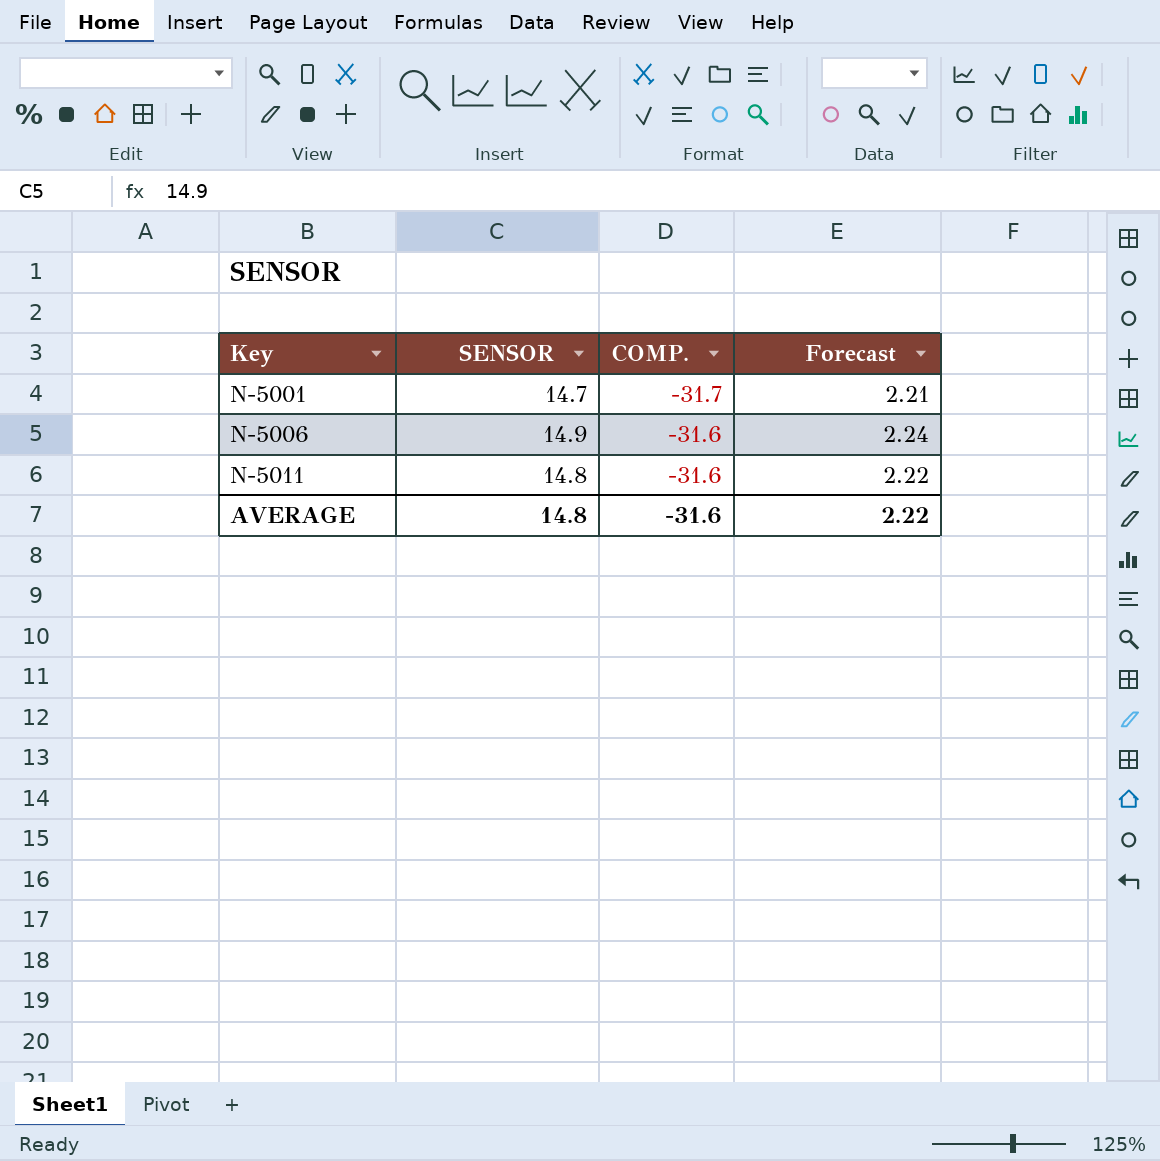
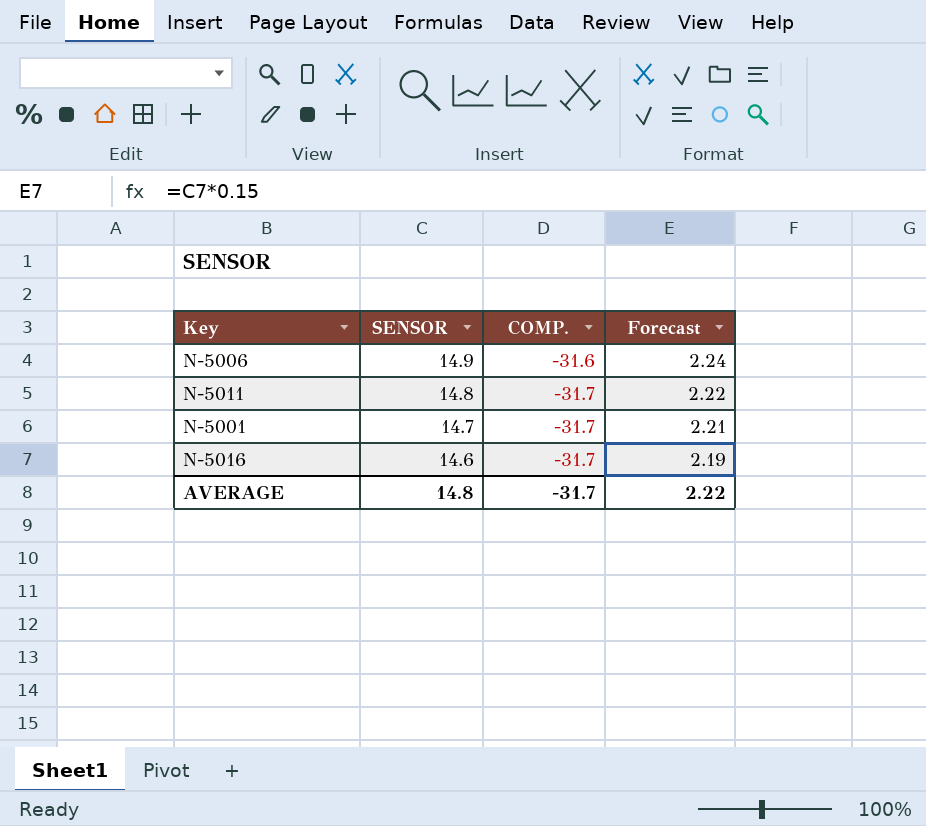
row order: Key ascending -> SENSOR descending
N-5011 | COMP.: -31.6 -> -31.7
row N-5016: none -> 14.6 | -31.7 | 2.19
AVERAGE | COMP.: -31.6 -> -31.7

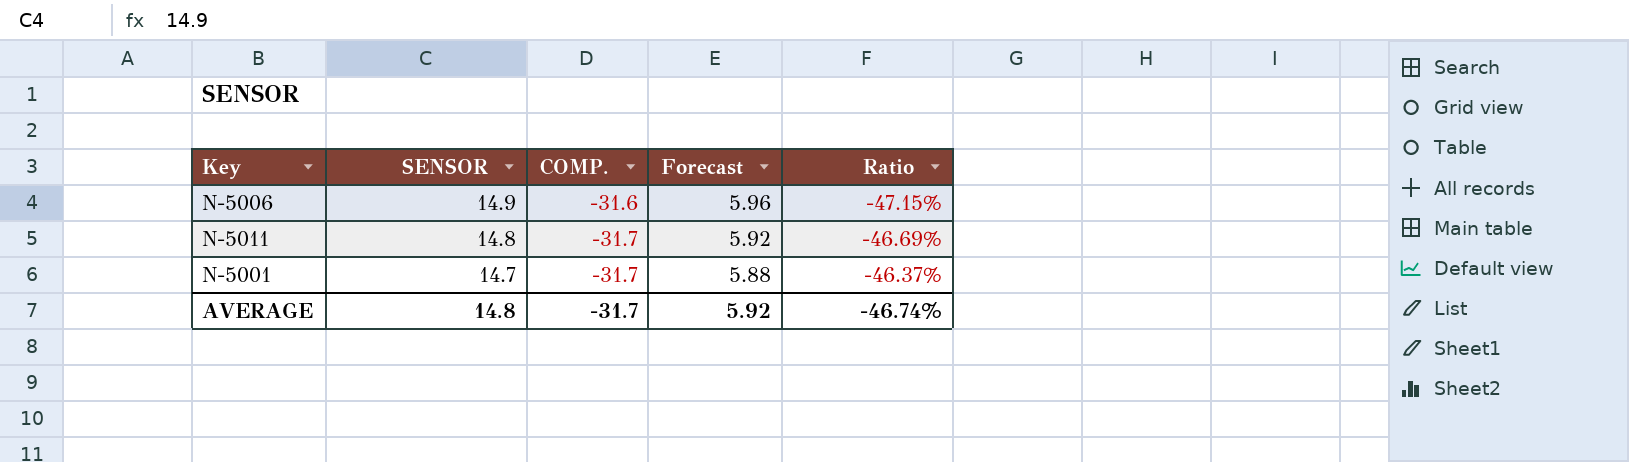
column Forecast | formula: [SENSOR] * 0.15 -> [SENSOR] * 0.4
column Ratio | formula: none -> [SENSOR] / [COMP.]
row N-5016: 14.6 | -31.7 | 2.19 -> none
AVERAGE | Forecast: 2.22 -> 5.92

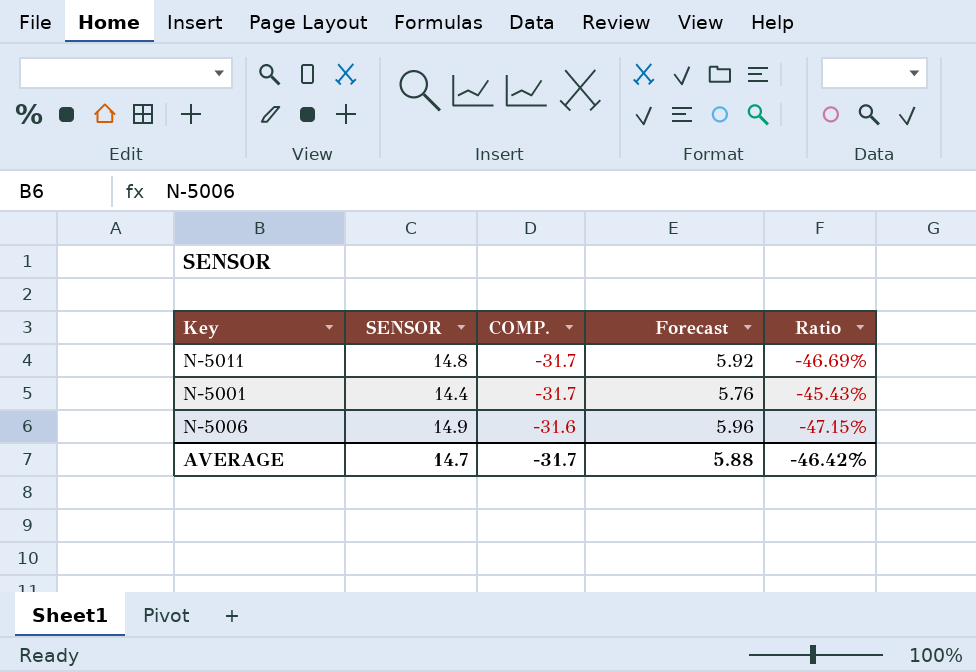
row order: SENSOR descending -> COMP. ascending
N-5001 | SENSOR: 14.7 -> 14.4
N-5001 | Forecast: 5.88 -> 5.76
N-5001 | Ratio: -46.37% -> -45.43%
AVERAGE | SENSOR: 14.8 -> 14.7
AVERAGE | Forecast: 5.92 -> 5.88
AVERAGE | Ratio: -46.74% -> -46.42%

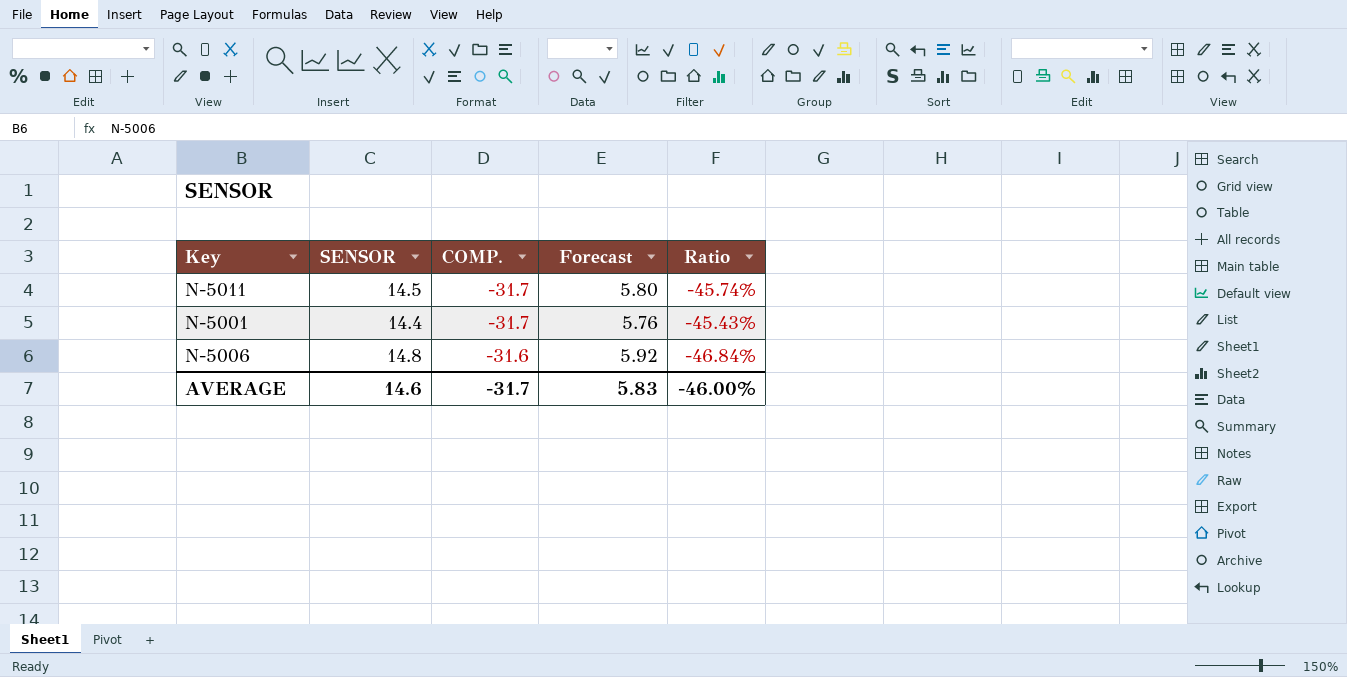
N-5011 | SENSOR: 14.8 -> 14.5
N-5011 | Forecast: 5.92 -> 5.80
N-5011 | Ratio: -46.69% -> -45.74%
N-5006 | SENSOR: 14.9 -> 14.8
N-5006 | Forecast: 5.96 -> 5.92
N-5006 | Ratio: -47.15% -> -46.84%
AVERAGE | SENSOR: 14.7 -> 14.6
AVERAGE | Forecast: 5.88 -> 5.83
AVERAGE | Ratio: -46.42% -> -46.00%

